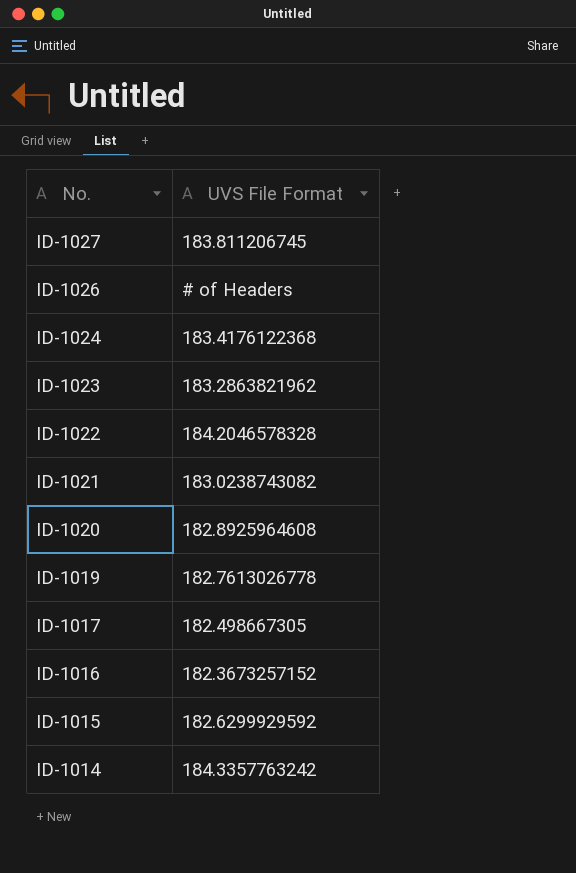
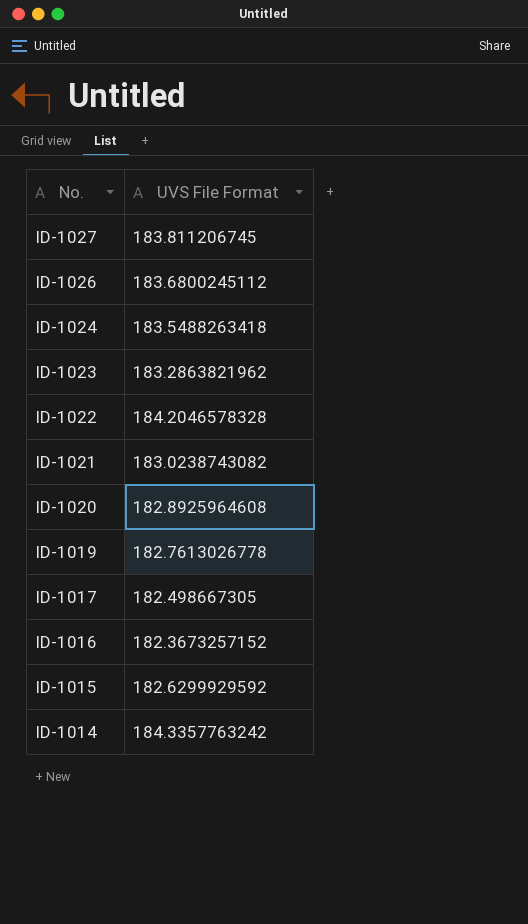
ID-1026 | UVS File Format: # of Headers -> 183.6800245112
ID-1024 | UVS File Format: 183.4176122368 -> 183.5488263418

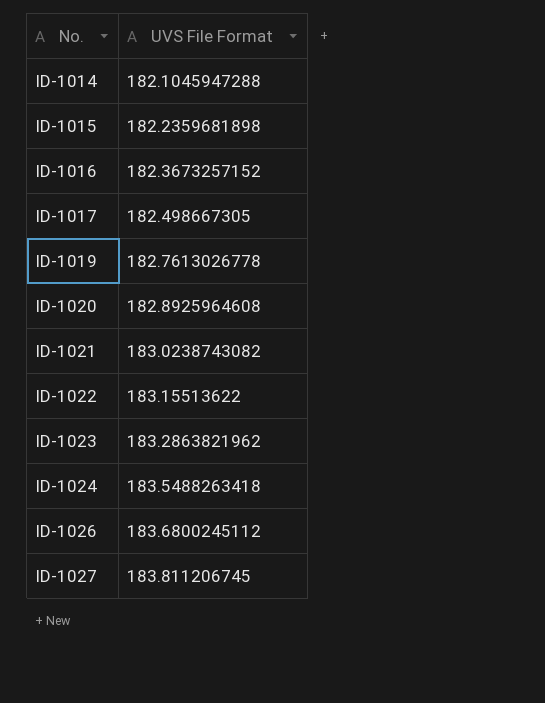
row order: No. descending -> No. ascending
ID-1014 | UVS File Format: 184.3357763242 -> 182.1045947288
ID-1015 | UVS File Format: 182.6299929592 -> 182.2359681898
ID-1022 | UVS File Format: 184.2046578328 -> 183.15513622

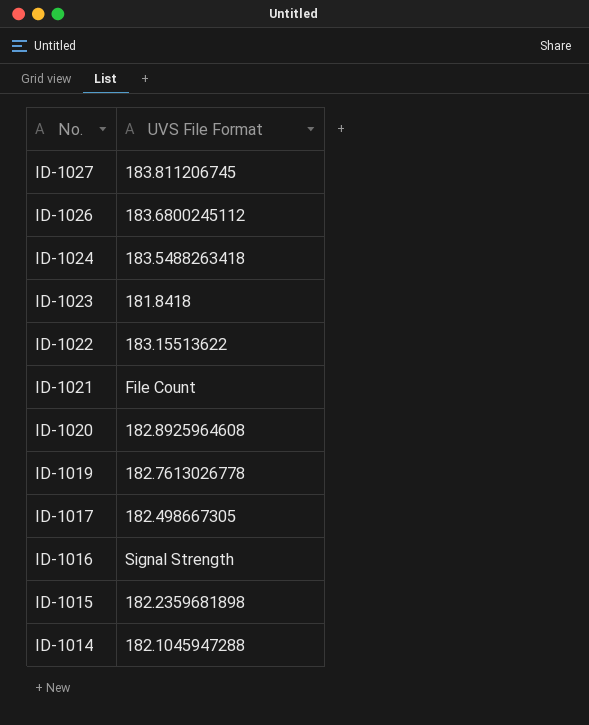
row order: No. ascending -> No. descending
ID-1023 | UVS File Format: 183.2863821962 -> 181.8418
ID-1021 | UVS File Format: 183.0238743082 -> File Count
ID-1016 | UVS File Format: 182.3673257152 -> Signal Strength

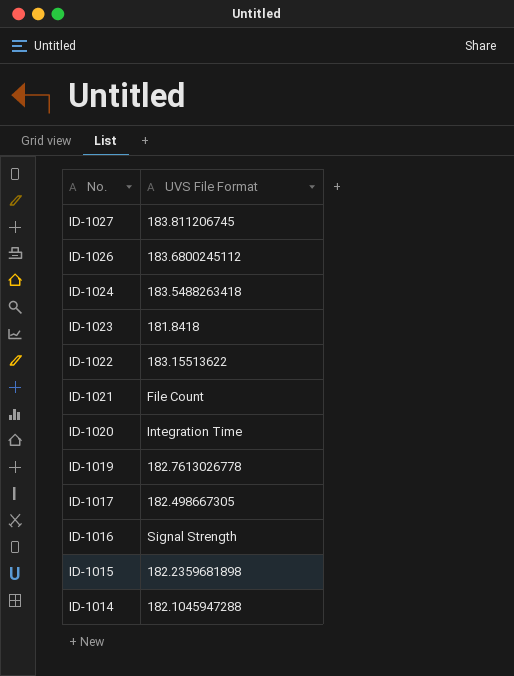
ID-1020 | UVS File Format: 182.8925964608 -> Integration Time

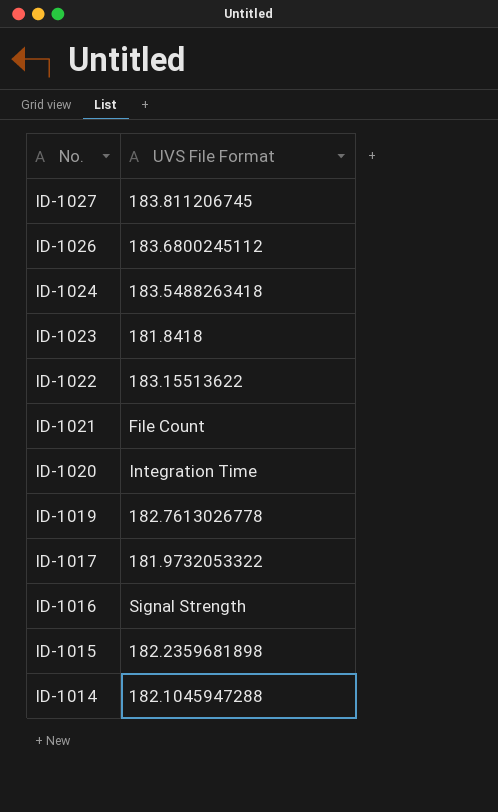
ID-1017 | UVS File Format: 182.498667305 -> 181.9732053322

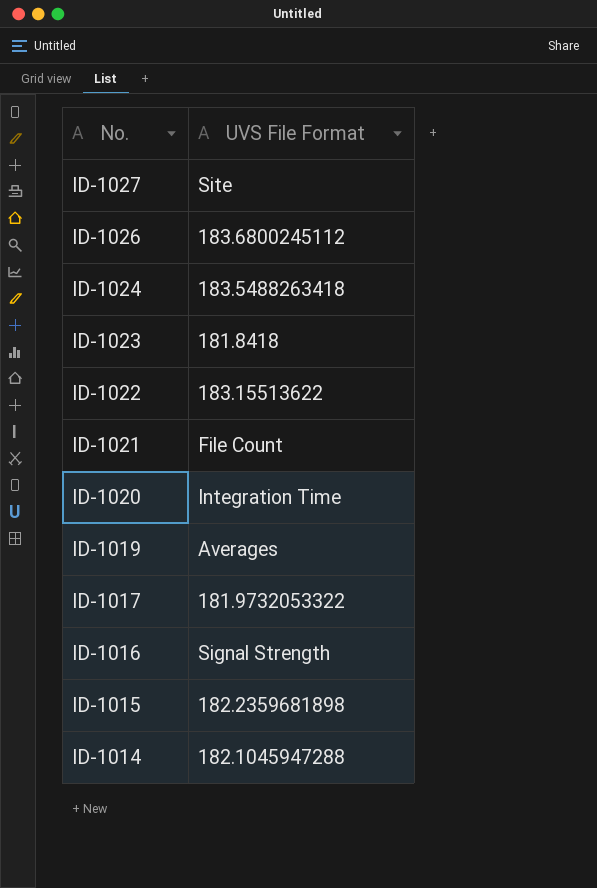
ID-1027 | UVS File Format: 183.811206745 -> Site
ID-1019 | UVS File Format: 182.7613026778 -> Averages

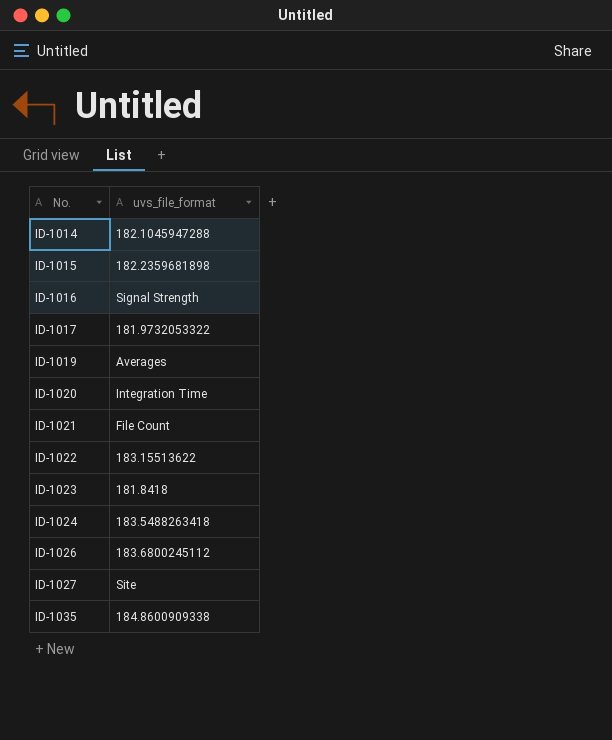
row order: No. descending -> No. ascending
column name: UVS File Format -> uvs_file_format
row ID-1035: none -> 184.8600909338

